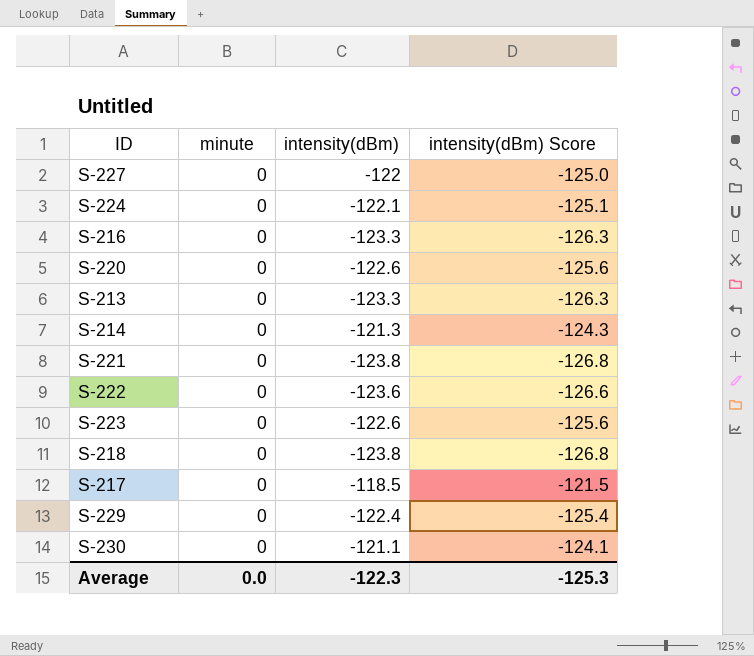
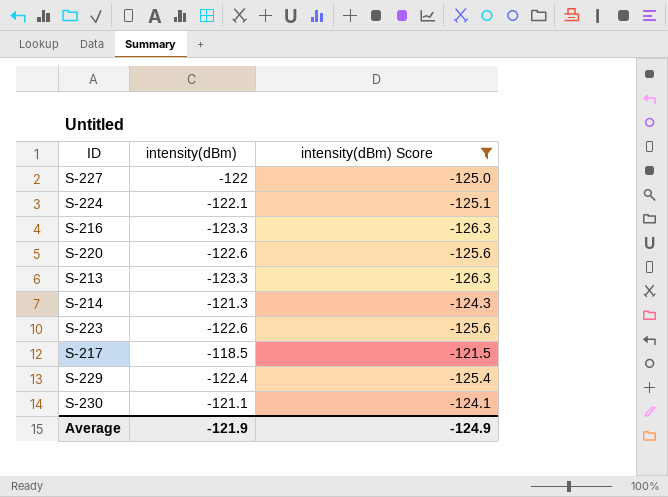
filter: none -> intensity(dBm) Score >= -126.3
column minute | position: 2 -> none
Average | intensity(dBm): -122.3 -> -121.9
Average | intensity(dBm) Score: -125.3 -> -124.9

